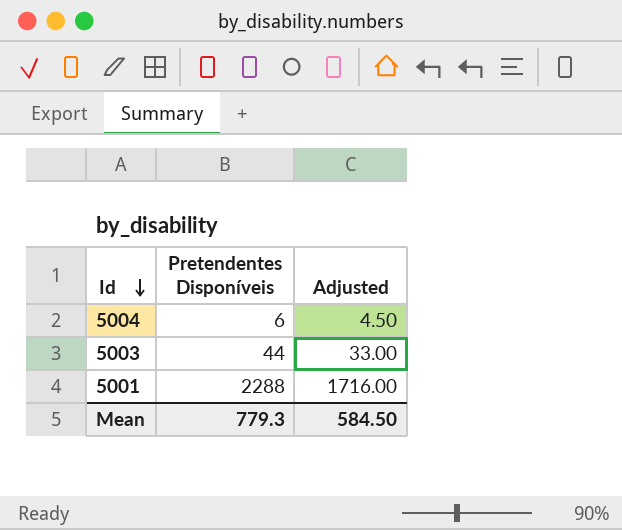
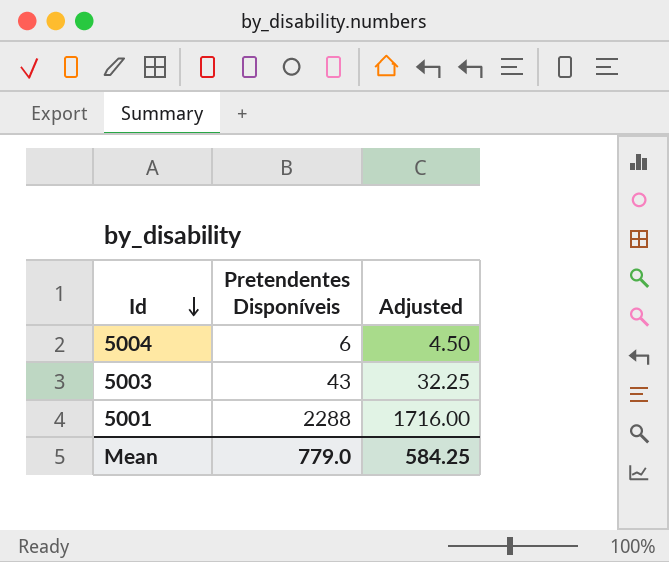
5003 | Pretendentes Disponíveis: 44 -> 43
5003 | Adjusted: 33.00 -> 32.25
Mean | Pretendentes Disponíveis: 779.3 -> 779.0
Mean | Adjusted: 584.50 -> 584.25

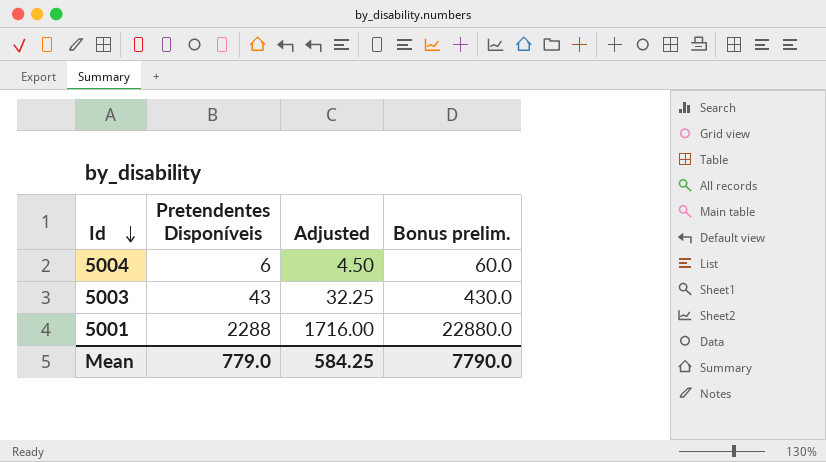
column Bonus prelim. | formula: none -> [Pretendentes Disponíveis] * 10

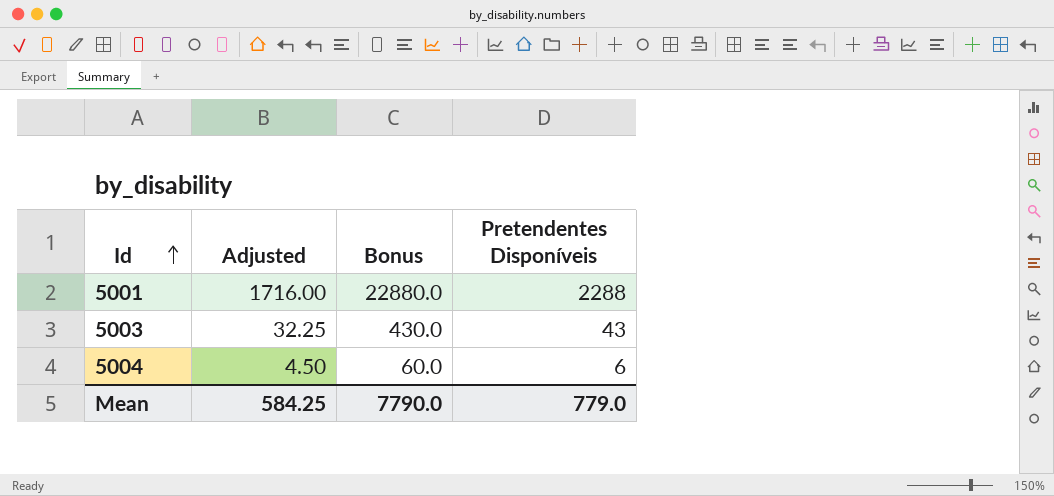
row order: Id descending -> Id ascending
column name: Bonus prelim. -> Bonus
column Pretendentes Disponíveis | position: 2 -> 4

